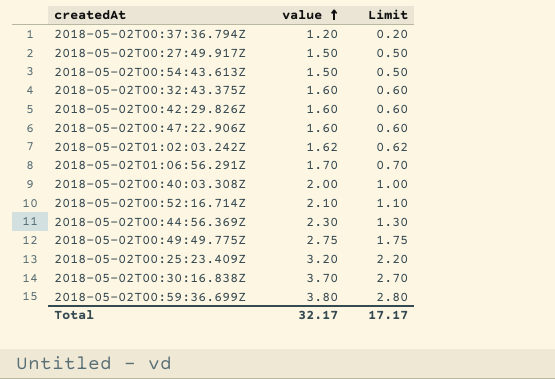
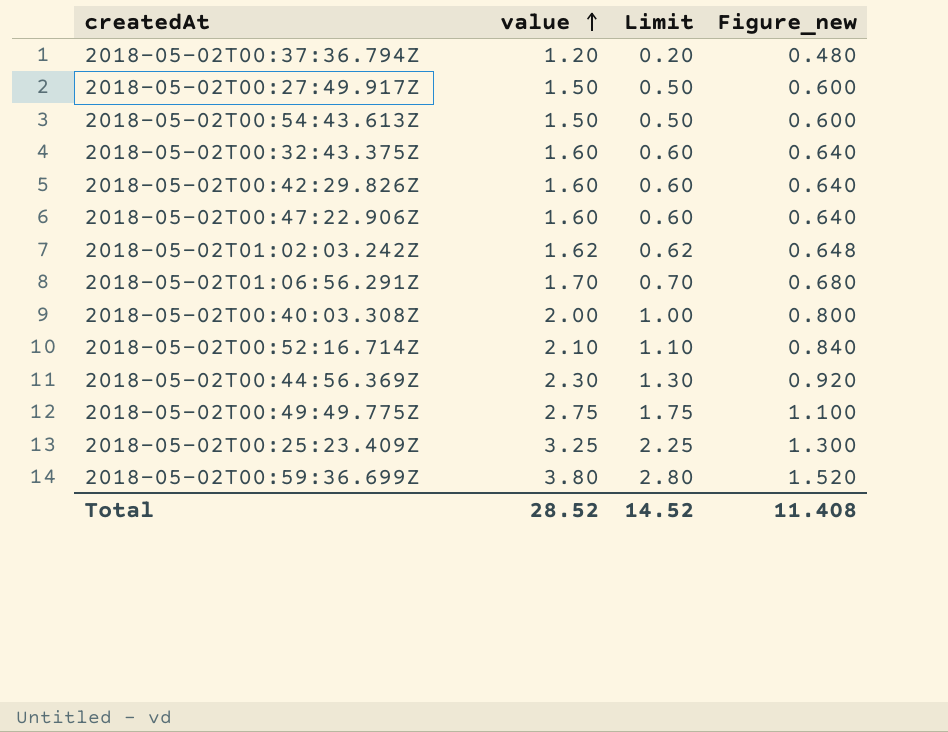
column Figure_new | formula: none -> [value] * 0.4
row 2018-05-02T00:30:16.838Z: 3.70 | 2.70 -> none
2018-05-02T00:25:23.409Z | value: 3.20 -> 3.25
2018-05-02T00:25:23.409Z | Limit: 2.20 -> 2.25
Total | value: 32.17 -> 28.52
Total | Limit: 17.17 -> 14.52

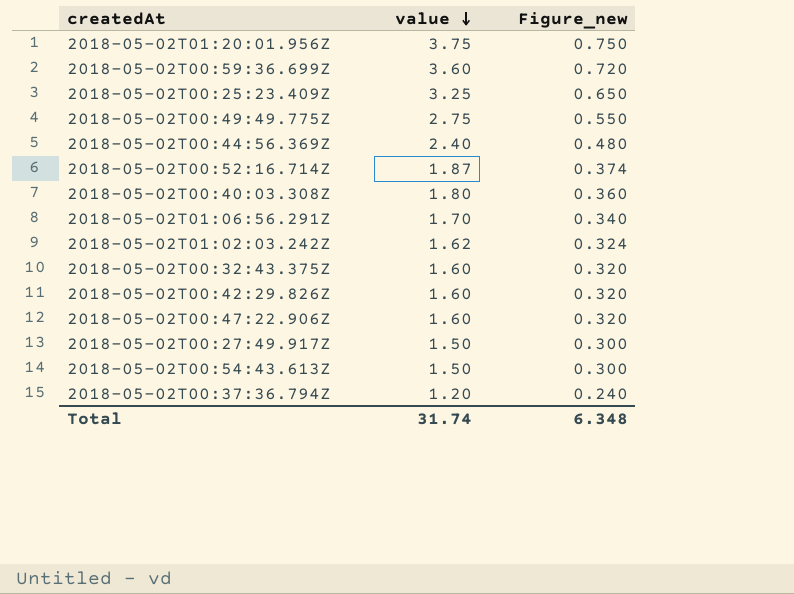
row order: value ascending -> value descending
column Limit | formula: [value] - 1 -> none
column Figure_new | formula: [value] * 0.4 -> [value] * 0.2
row 2018-05-02T01:20:01.956Z: none -> 3.75 | 0.750
2018-05-02T00:59:36.699Z | value: 3.80 -> 3.60
2018-05-02T00:44:56.369Z | value: 2.30 -> 2.40
2018-05-02T00:52:16.714Z | value: 2.10 -> 1.87
2018-05-02T00:40:03.308Z | value: 2.00 -> 1.80
Total | value: 28.52 -> 31.74
Total | Figure_new: 11.408 -> 6.348

